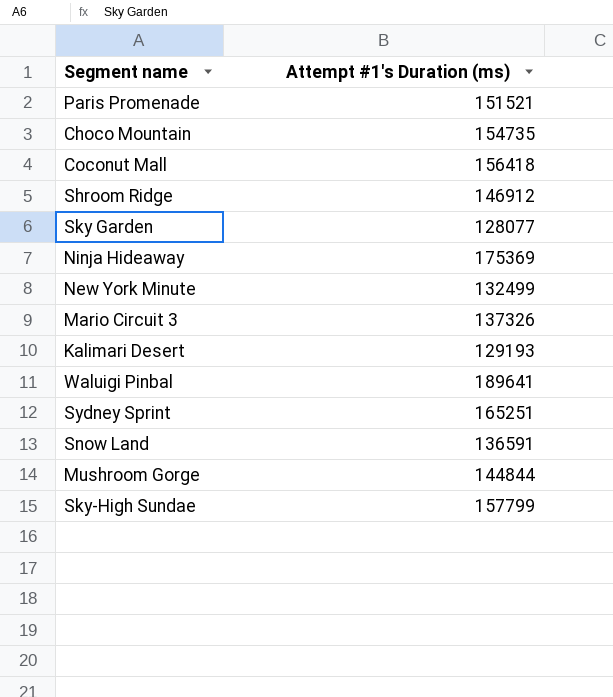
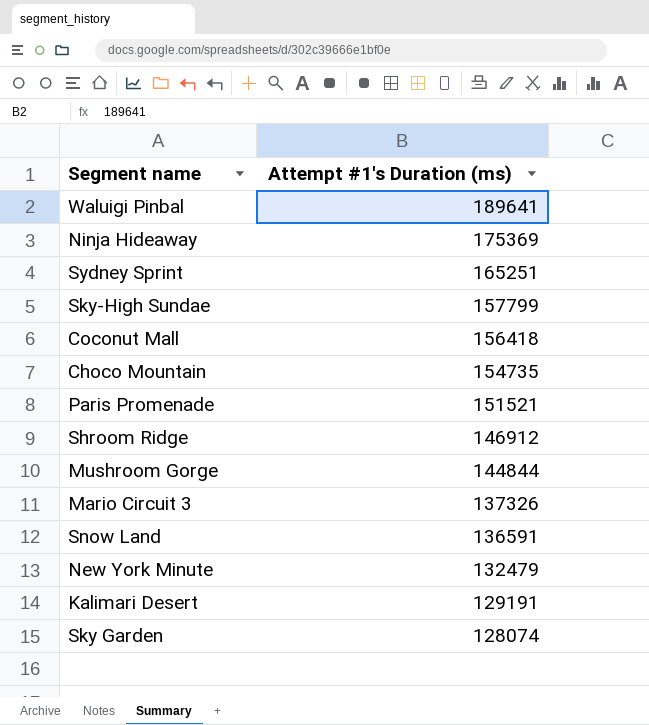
row order: none -> Attempt #1's Duration (ms) descending
New York Minute | Attempt #1's Duration (ms): 132499 -> 132479
Kalimari Desert | Attempt #1's Duration (ms): 129193 -> 129191
Sky Garden | Attempt #1's Duration (ms): 128077 -> 128074

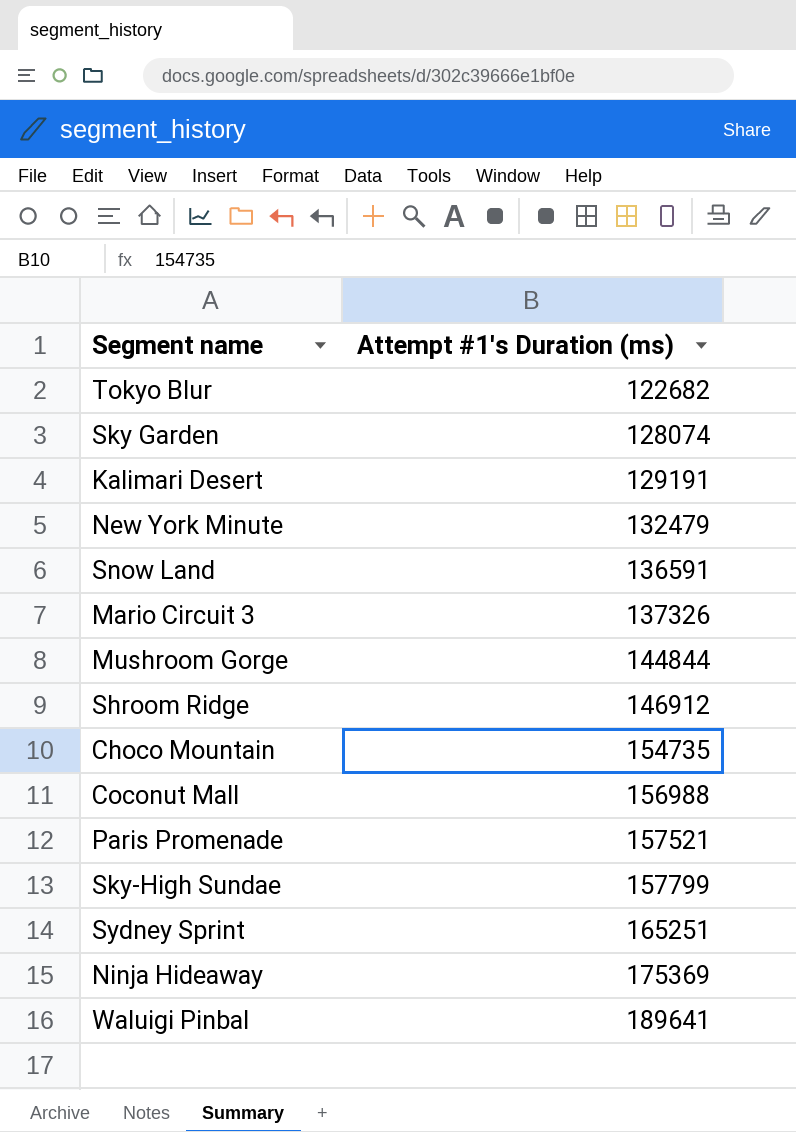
row order: Attempt #1's Duration (ms) descending -> Attempt #1's Duration (ms) ascending
row Tokyo Blur: none -> 122682
Coconut Mall | Attempt #1's Duration (ms): 156418 -> 156988
Paris Promenade | Attempt #1's Duration (ms): 151521 -> 157521

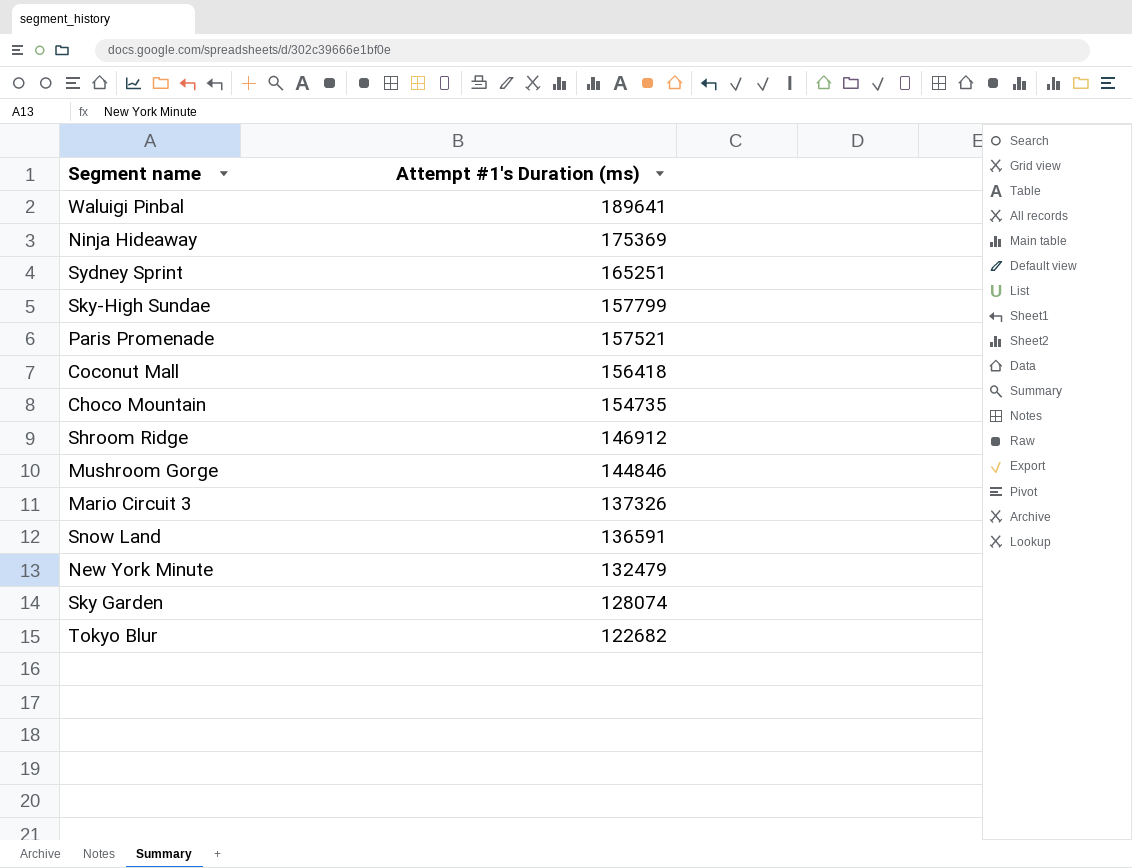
row order: Attempt #1's Duration (ms) ascending -> Attempt #1's Duration (ms) descending
row Kalimari Desert: 129191 -> none
Coconut Mall | Attempt #1's Duration (ms): 156988 -> 156418
Mushroom Gorge | Attempt #1's Duration (ms): 144844 -> 144846

